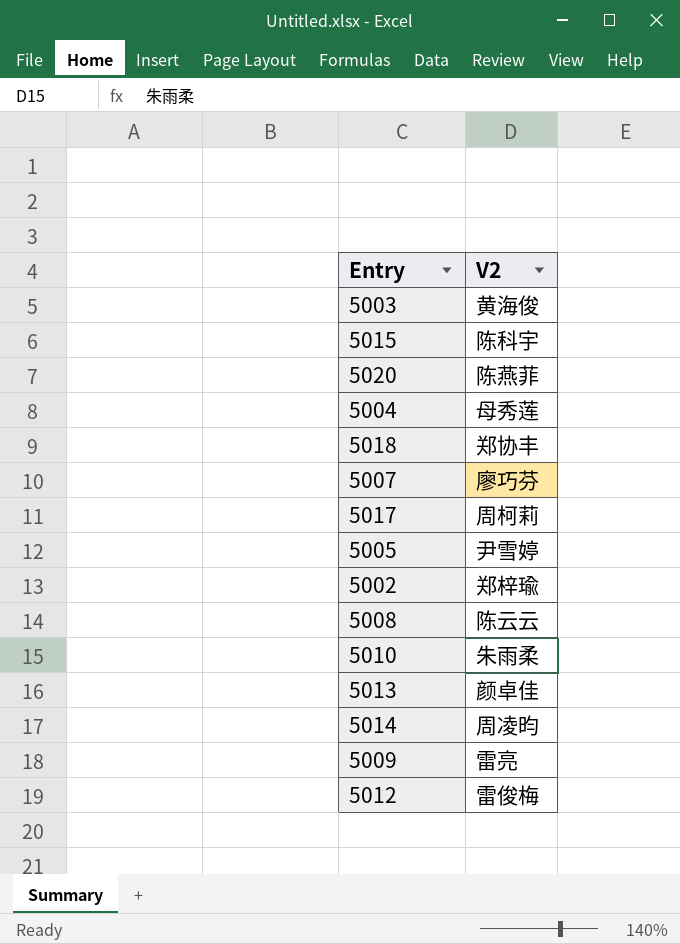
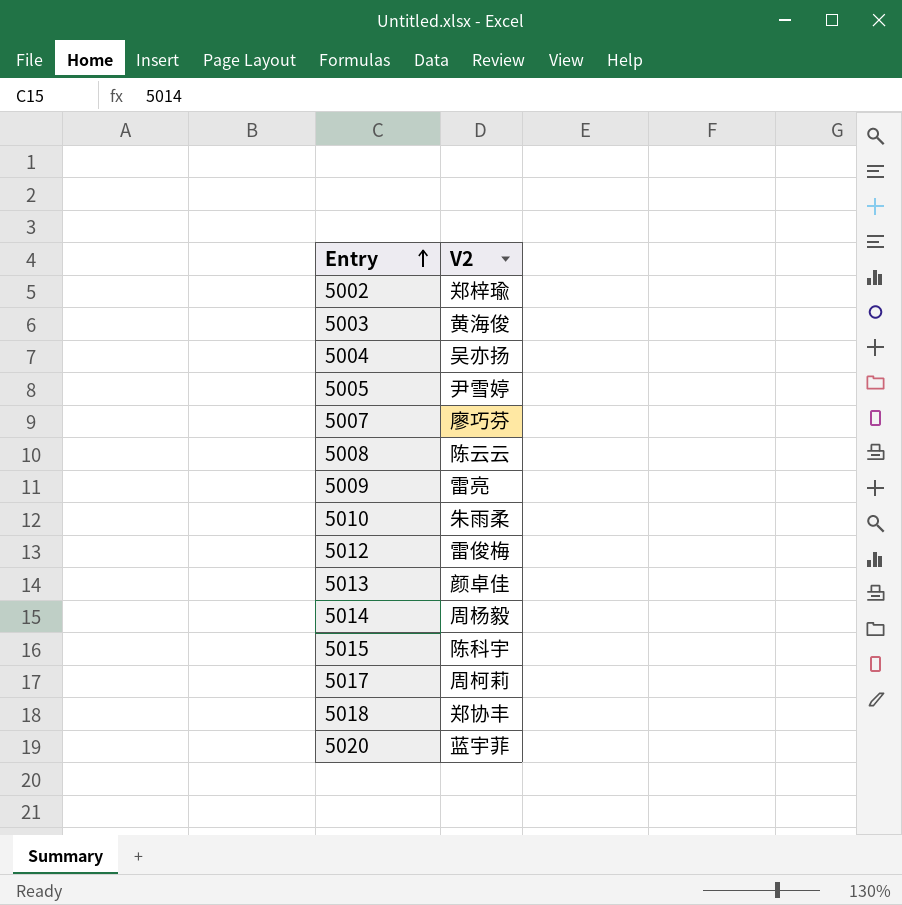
row order: none -> Entry ascending
5004 | V2: 母秀莲 -> 吴亦扬
5014 | V2: 周凌昀 -> 周杨毅
5020 | V2: 陈燕菲 -> 蓝宇菲

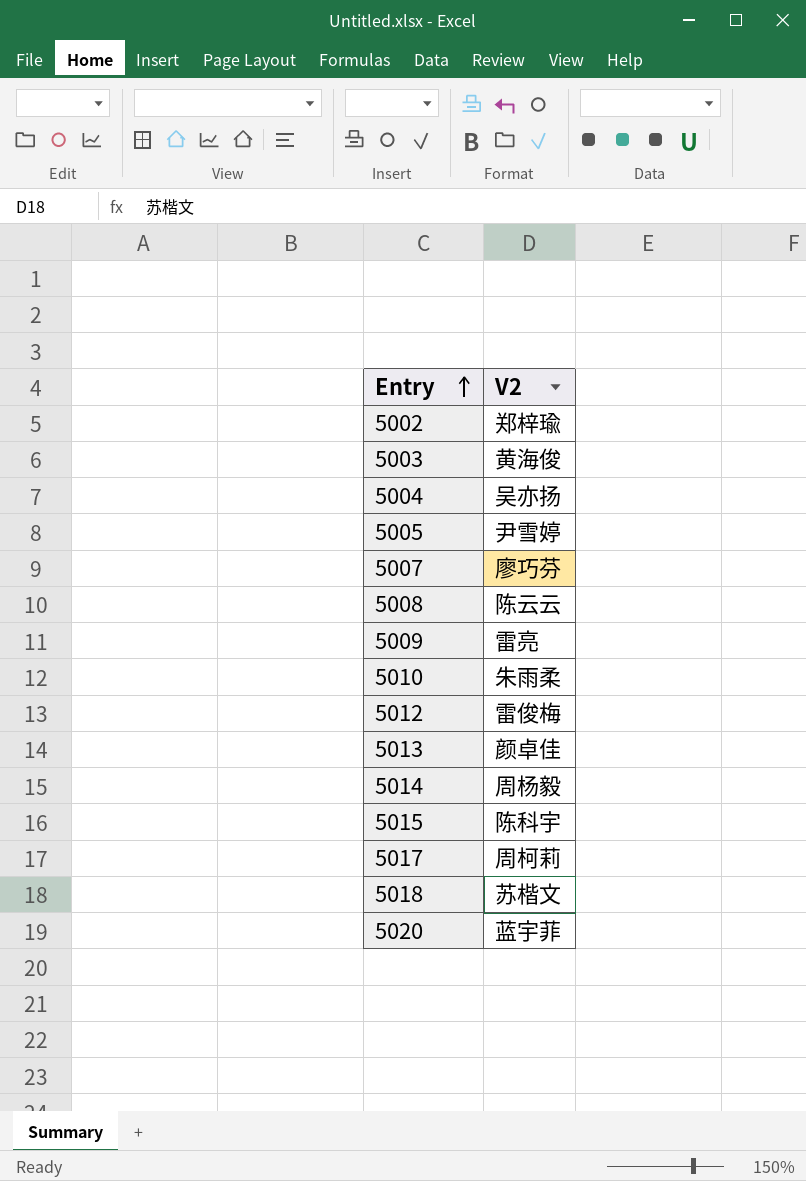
5018 | V2: 郑协丰 -> 苏楷文

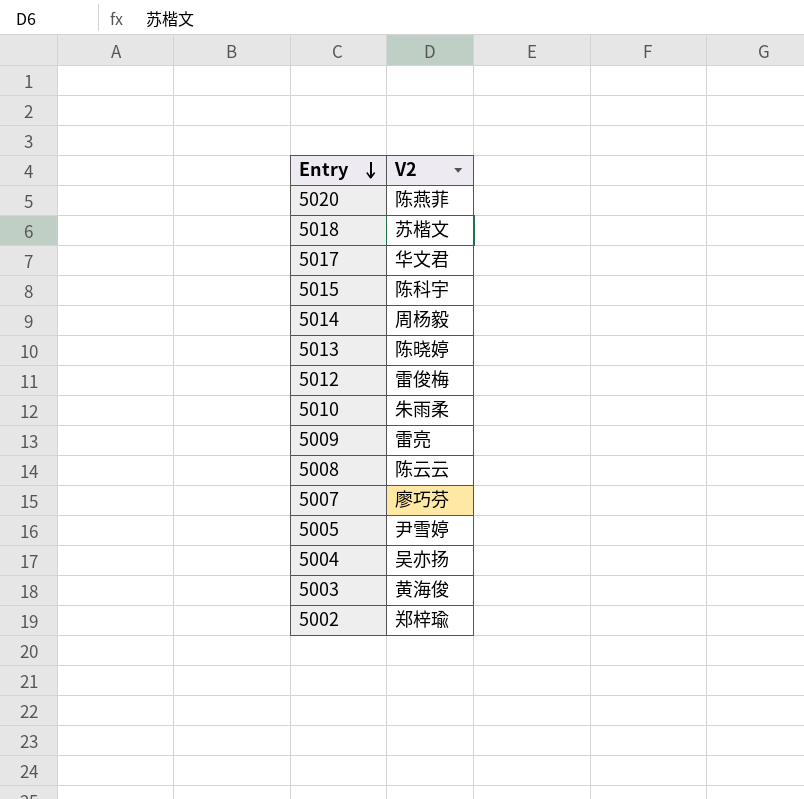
row order: Entry ascending -> Entry descending
5020 | V2: 蓝宇菲 -> 陈燕菲
5017 | V2: 周柯莉 -> 华文君
5013 | V2: 颜卓佳 -> 陈晓婷

